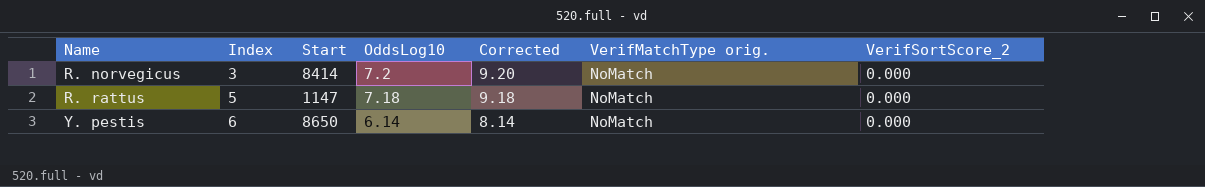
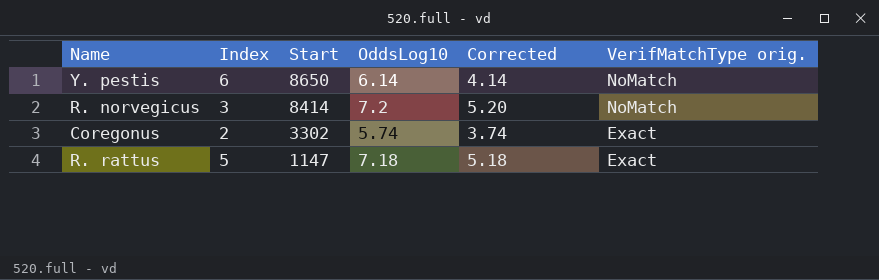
row order: Name ascending -> Start descending
column VerifSortScore_2 | position: 7 -> none
column Corrected | formula: [OddsLog10] + 2 -> [OddsLog10] - 2
row Coregonus: none -> 2 | 3302 | 5.74 | 3.74 | Exact
R. rattus | VerifMatchType orig.: NoMatch -> Exact

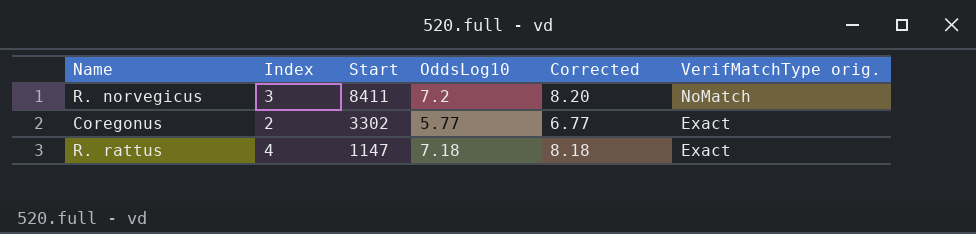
column Corrected | formula: [OddsLog10] - 2 -> [OddsLog10] + 1
row Y. pestis: 6 | 8650 | 6.14 | 4.14 | NoMatch -> none
R. norvegicus | Start: 8414 -> 8411
Coregonus | OddsLog10: 5.74 -> 5.77
R. rattus | Index: 5 -> 4

